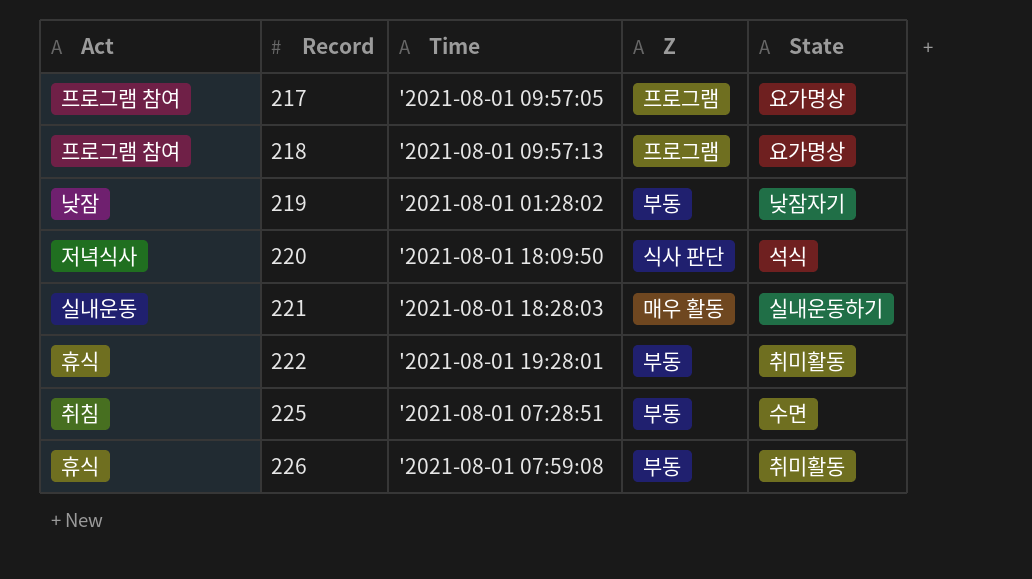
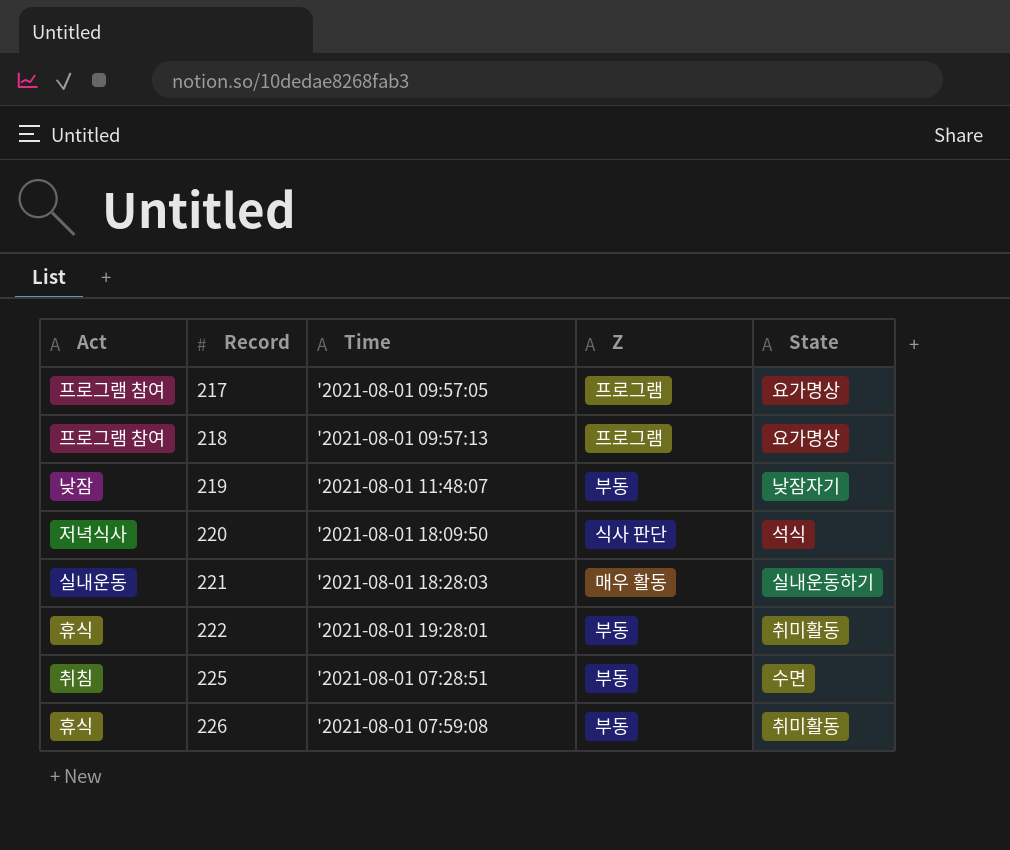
219 | Time: '2021-08-01 01:28:02 -> '2021-08-01 11:48:07

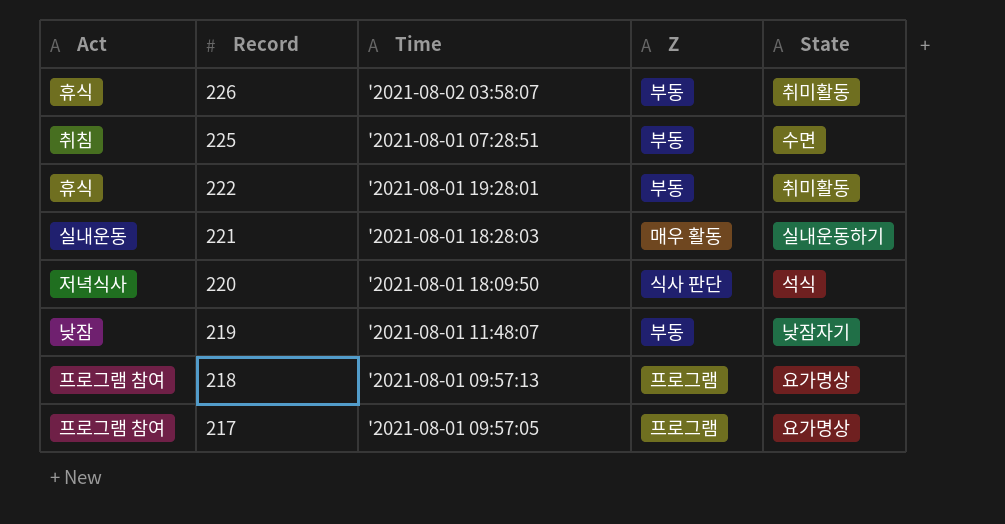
row order: Record ascending -> Record descending
226 | Time: '2021-08-01 07:59:08 -> '2021-08-02 03:58:07

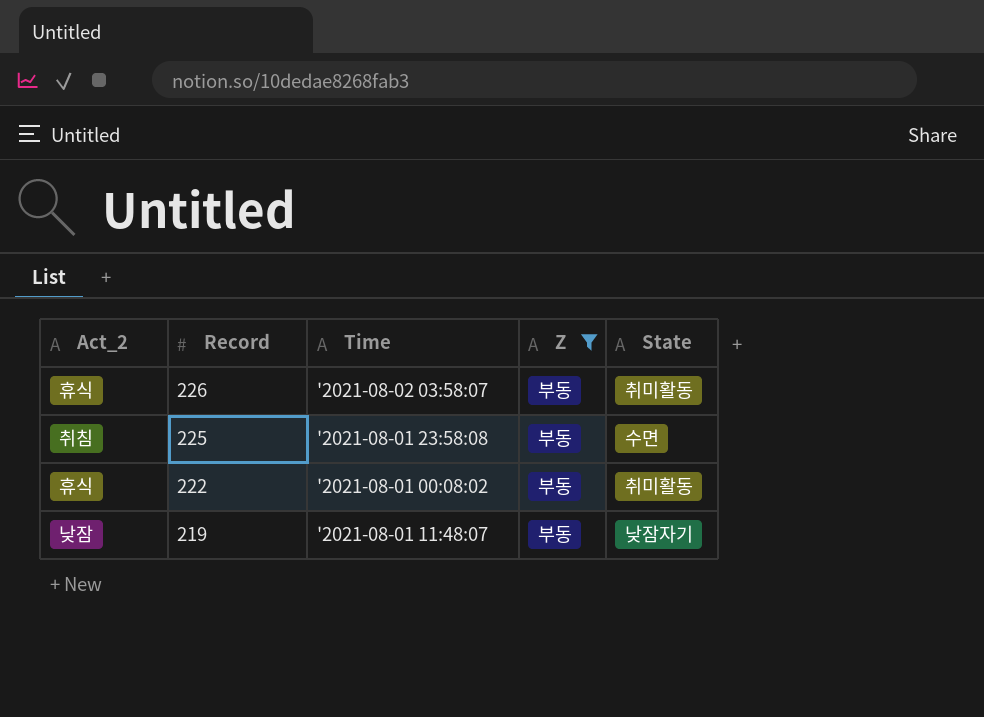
filter: none -> Z = 부동
column name: Act -> Act_2
225 | Time: '2021-08-01 07:28:51 -> '2021-08-01 23:58:08
222 | Time: '2021-08-01 19:28:01 -> '2021-08-01 00:08:02

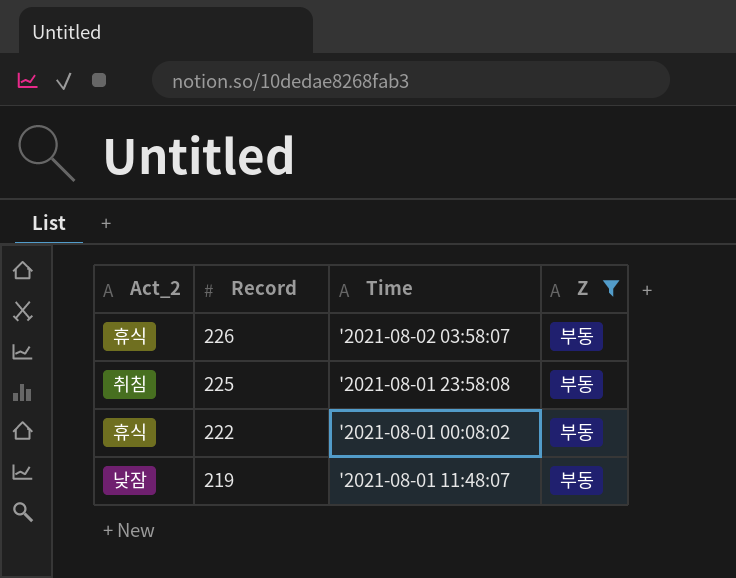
column State | position: 5 -> none

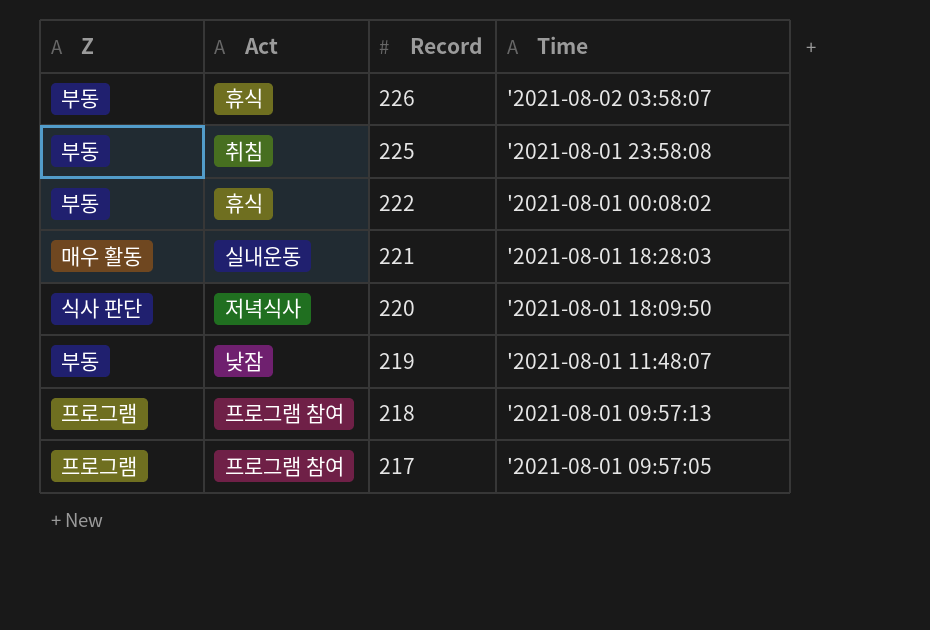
filter: Z = 부동 -> none
column Z | position: 4 -> 1
column name: Act_2 -> Act

